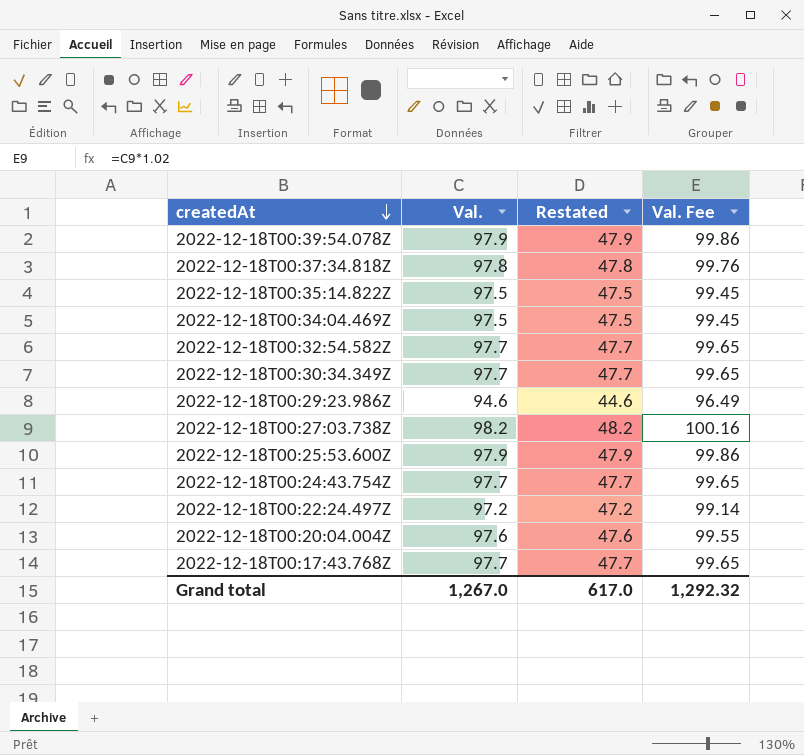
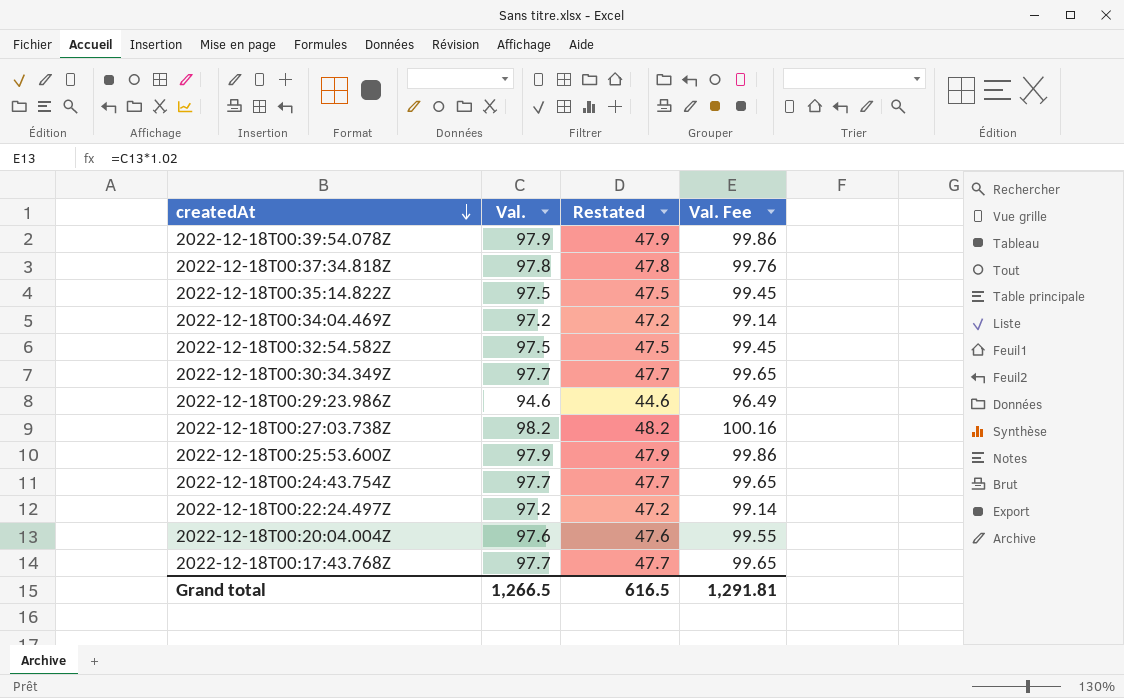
2022-12-18T00:34:04.469Z | Val.: 97.5 -> 97.2
2022-12-18T00:34:04.469Z | Restated: 47.5 -> 47.2
2022-12-18T00:34:04.469Z | Val. Fee: 99.45 -> 99.14
2022-12-18T00:32:54.582Z | Val.: 97.7 -> 97.5
2022-12-18T00:32:54.582Z | Restated: 47.7 -> 47.5
2022-12-18T00:32:54.582Z | Val. Fee: 99.65 -> 99.45
Grand total | Val.: 1,267.0 -> 1,266.5
Grand total | Restated: 617.0 -> 616.5
Grand total | Val. Fee: 1,292.32 -> 1,291.81

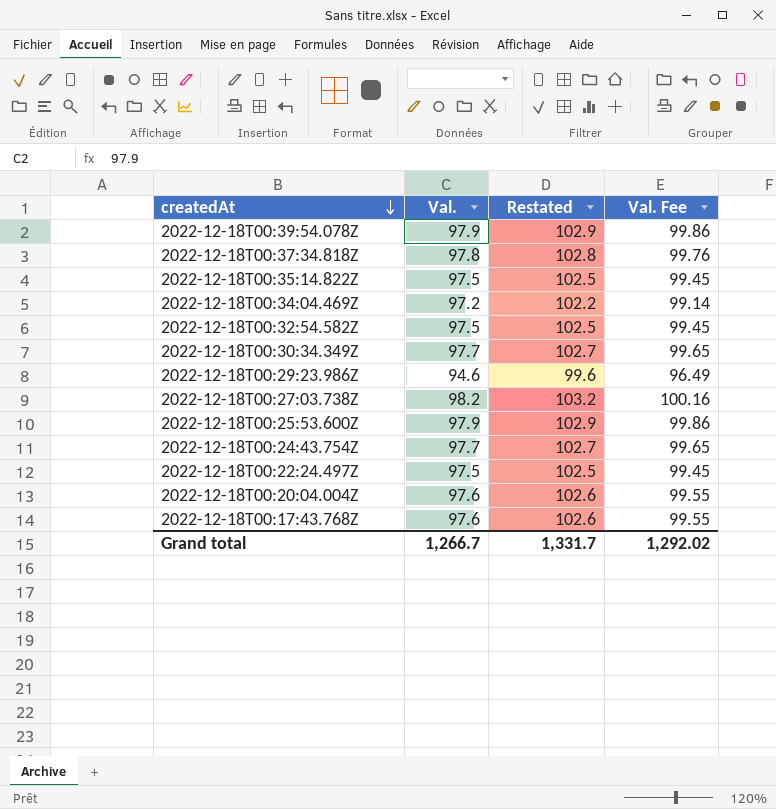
column Restated | formula: [Val.] - 50 -> [Val.] + 5
2022-12-18T00:22:24.497Z | Val.: 97.2 -> 97.5
2022-12-18T00:22:24.497Z | Val. Fee: 99.14 -> 99.45
2022-12-18T00:17:43.768Z | Val.: 97.7 -> 97.6
2022-12-18T00:17:43.768Z | Val. Fee: 99.65 -> 99.55
Grand total | Val.: 1,266.5 -> 1,266.7
Grand total | Restated: 616.5 -> 1,331.7
Grand total | Val. Fee: 1,291.81 -> 1,292.02

